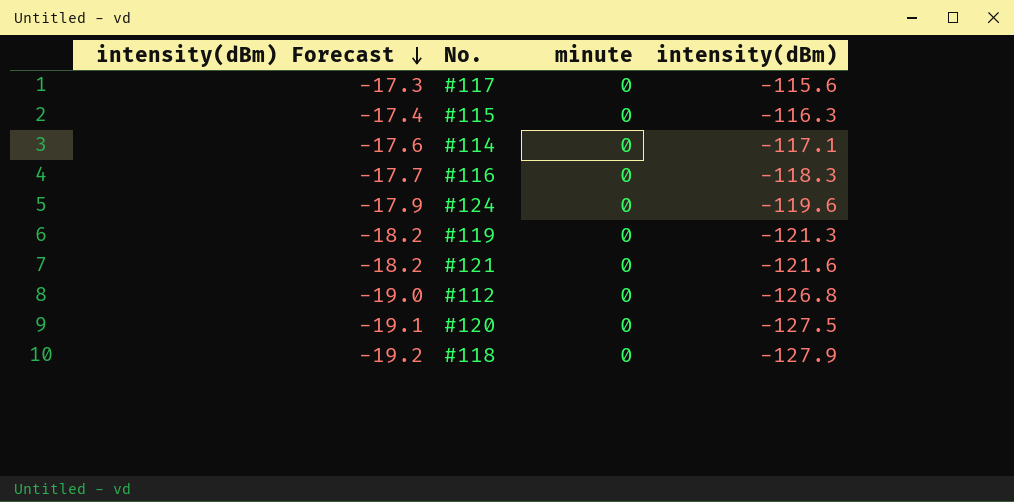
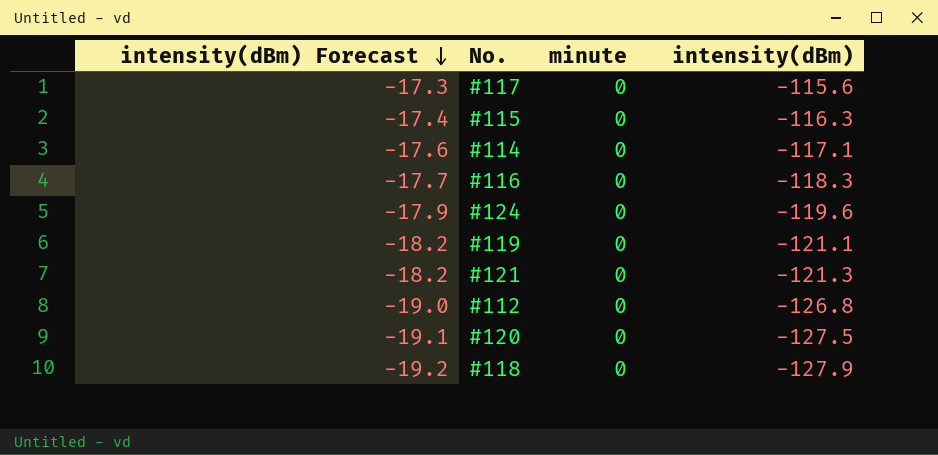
#119 | intensity(dBm): -121.3 -> -121.1
#121 | intensity(dBm): -121.6 -> -121.3

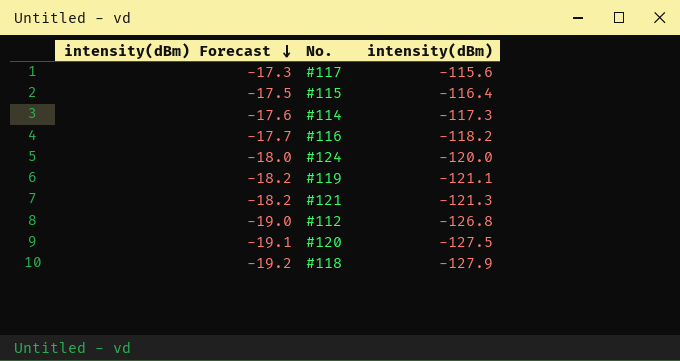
column minute | position: 3 -> none
#115 | intensity(dBm) Forecast: -17.4 -> -17.5
#115 | intensity(dBm): -116.3 -> -116.4
#114 | intensity(dBm): -117.1 -> -117.3
#116 | intensity(dBm): -118.3 -> -118.2
#124 | intensity(dBm) Forecast: -17.9 -> -18.0
#124 | intensity(dBm): -119.6 -> -120.0

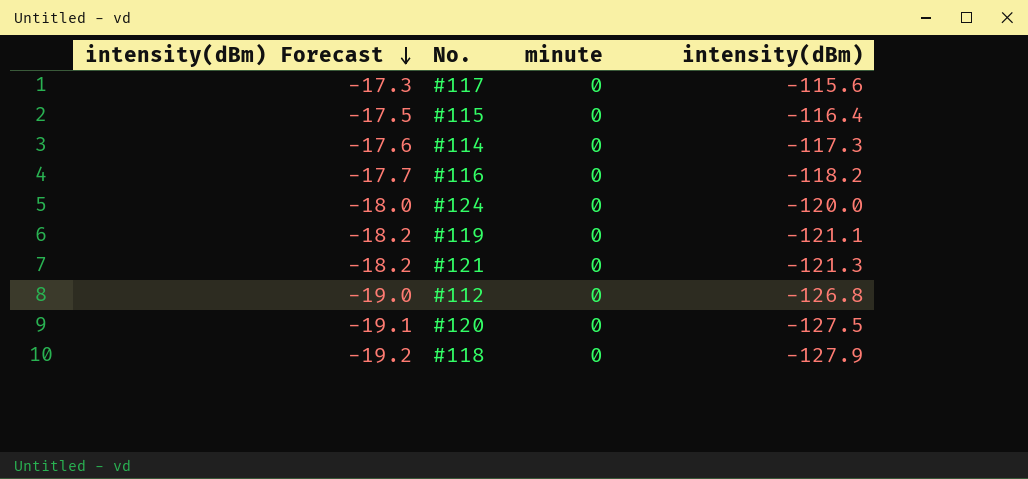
column minute | position: none -> 3

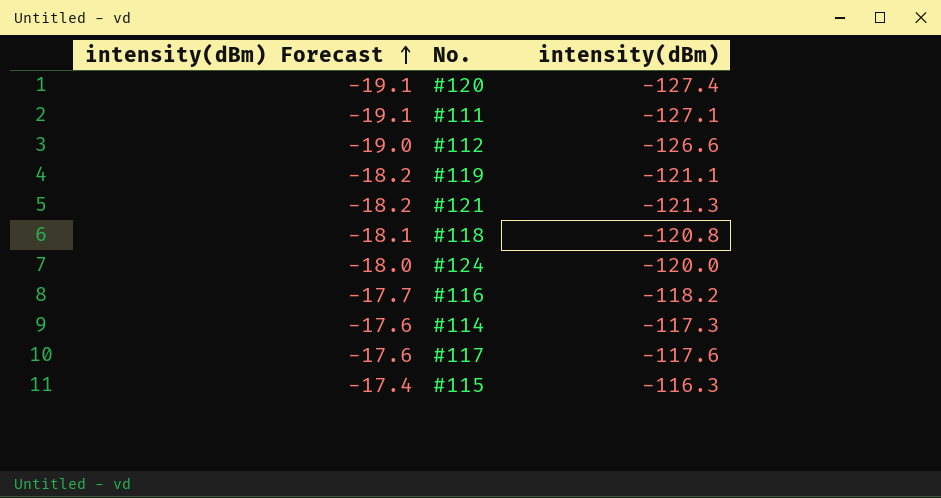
row order: intensity(dBm) Forecast descending -> intensity(dBm) Forecast ascending
column minute | position: 3 -> none
#120 | intensity(dBm): -127.5 -> -127.4
row #111: none -> -19.1 | -127.1
#112 | intensity(dBm): -126.8 -> -126.6
#118 | intensity(dBm) Forecast: -19.2 -> -18.1
#118 | intensity(dBm): -127.9 -> -120.8
#117 | intensity(dBm) Forecast: -17.3 -> -17.6
#117 | intensity(dBm): -115.6 -> -117.6
#115 | intensity(dBm) Forecast: -17.5 -> -17.4
#115 | intensity(dBm): -116.4 -> -116.3

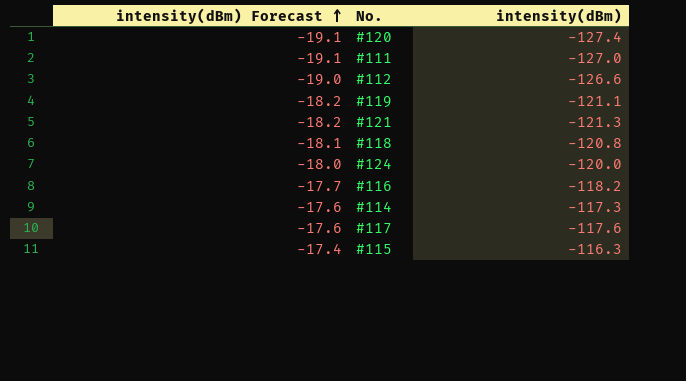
#111 | intensity(dBm): -127.1 -> -127.0

